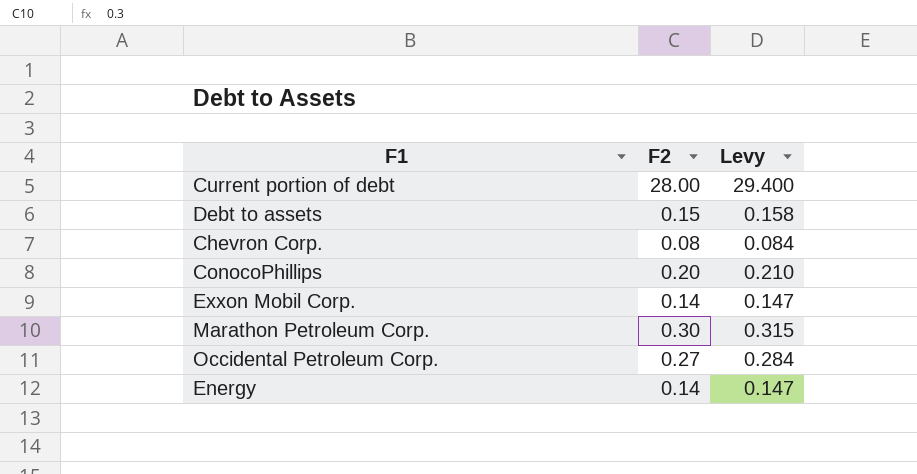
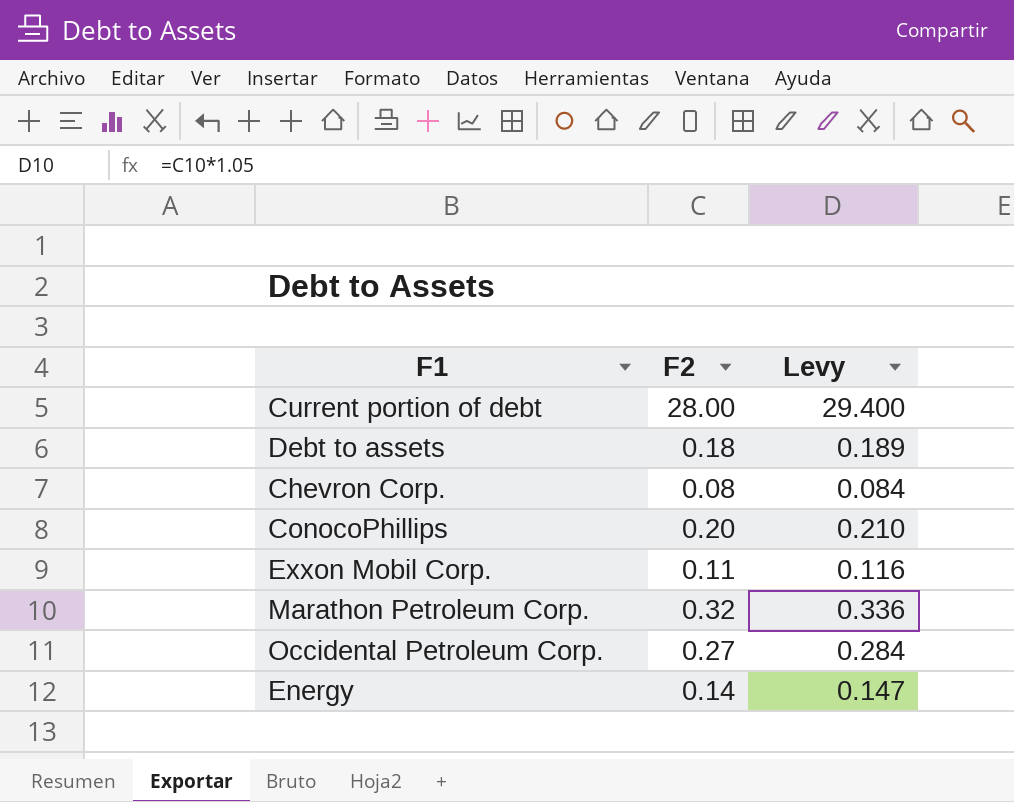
Debt to assets | F2: 0.15 -> 0.18
Debt to assets | Levy: 0.158 -> 0.189
Exxon Mobil Corp. | F2: 0.14 -> 0.11
Exxon Mobil Corp. | Levy: 0.147 -> 0.116
Marathon Petroleum Corp. | F2: 0.30 -> 0.32
Marathon Petroleum Corp. | Levy: 0.315 -> 0.336

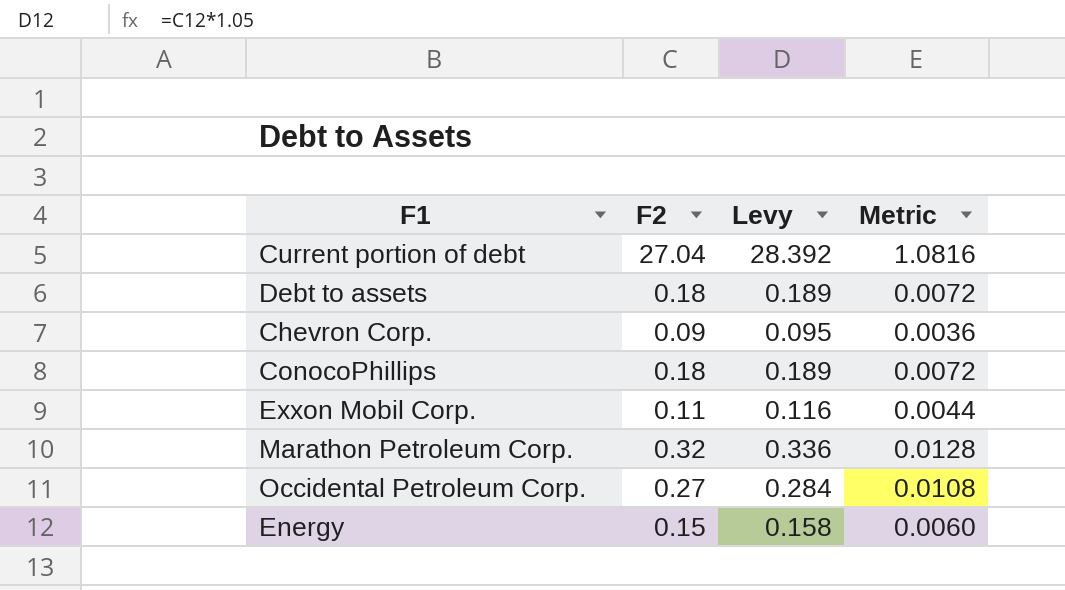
column Metric | formula: none -> [F2] * 0.04
Current portion of debt | F2: 28.00 -> 27.04
Current portion of debt | Levy: 29.400 -> 28.392
Chevron Corp. | F2: 0.08 -> 0.09
Chevron Corp. | Levy: 0.084 -> 0.095
ConocoPhillips | F2: 0.20 -> 0.18
ConocoPhillips | Levy: 0.210 -> 0.189
Energy | F2: 0.14 -> 0.15
Energy | Levy: 0.147 -> 0.158

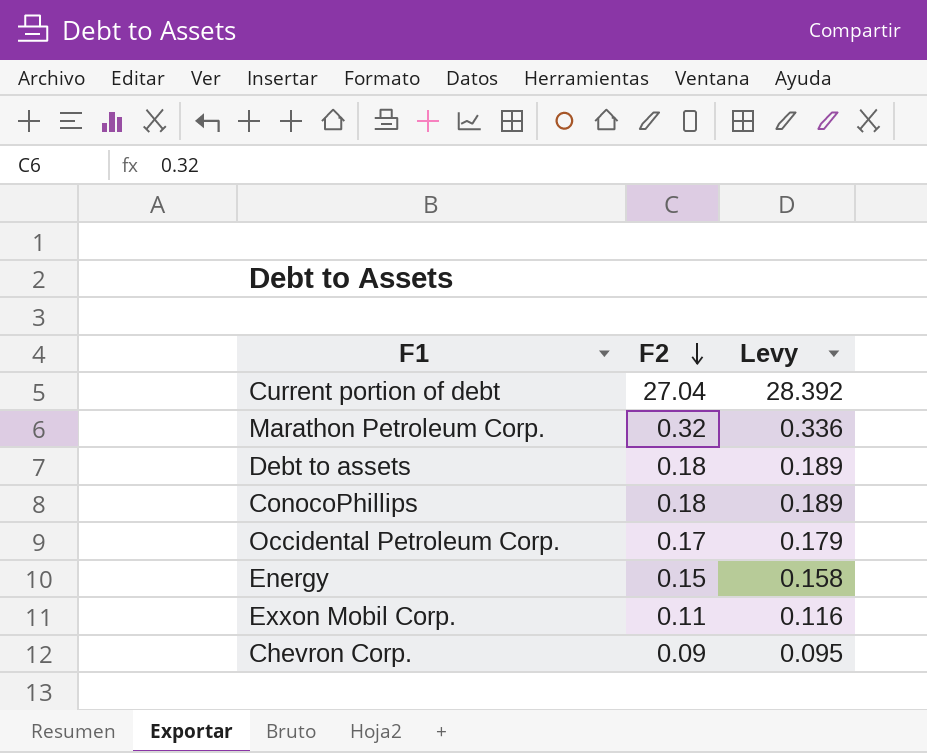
row order: none -> F2 descending
column Metric | formula: [F2] * 0.04 -> none
Occidental Petroleum Corp. | F2: 0.27 -> 0.17
Occidental Petroleum Corp. | Levy: 0.284 -> 0.179

